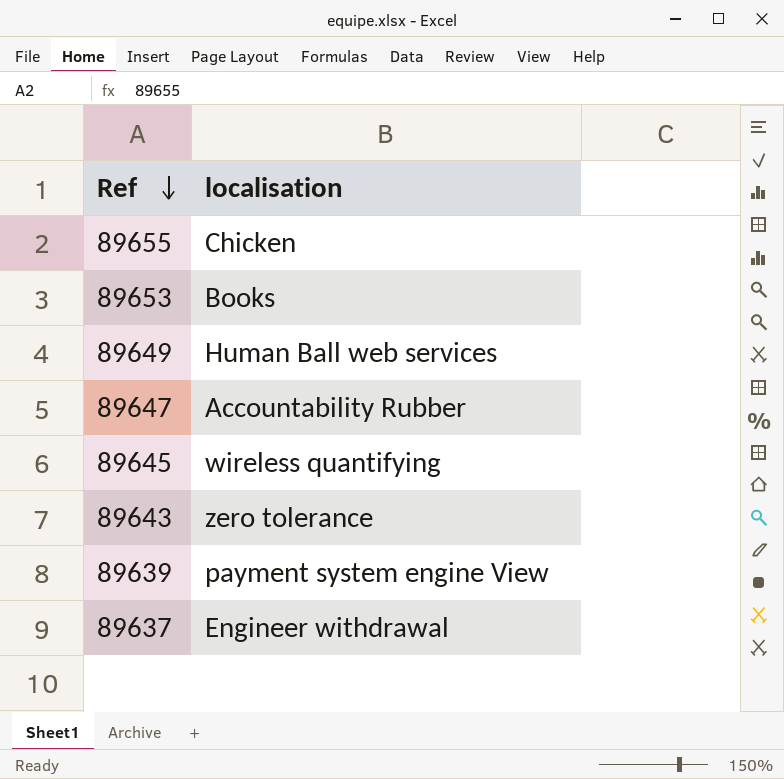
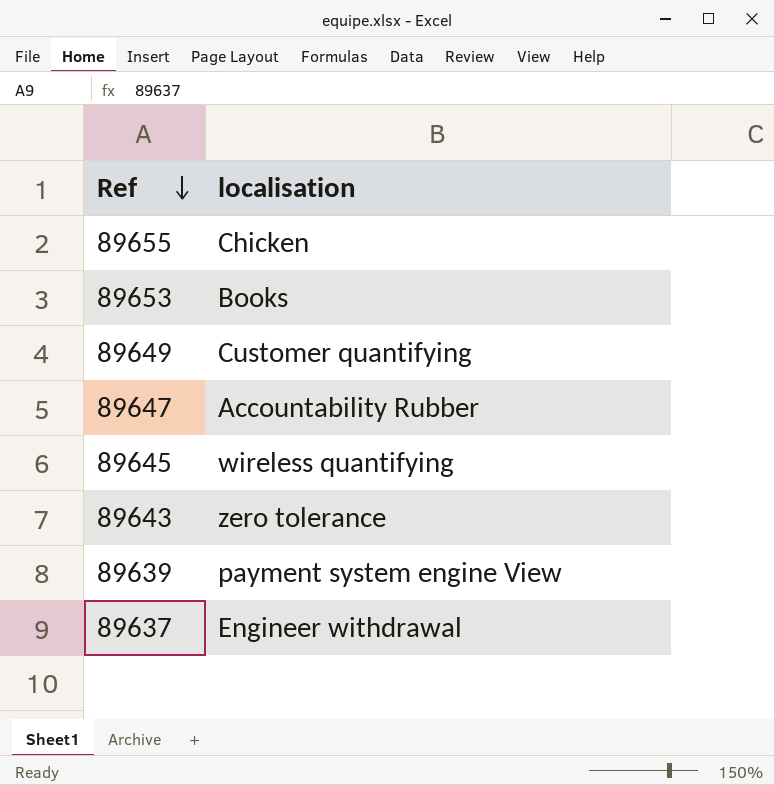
89649 | localisation: Human Ball web services -> Customer quantifying

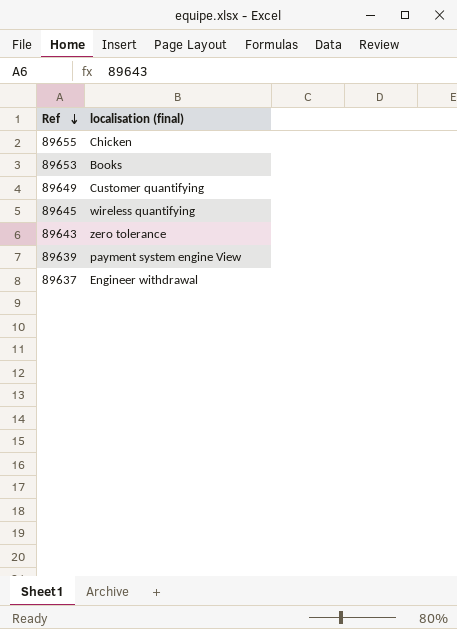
column name: localisation -> localisation (final)
row 89647: Accountability Rubber -> none

